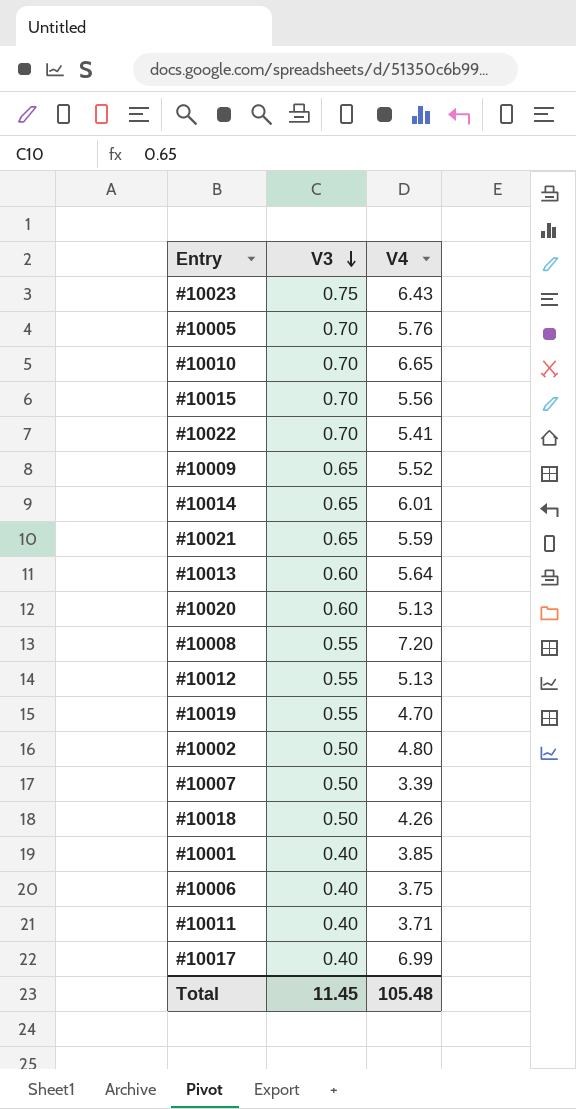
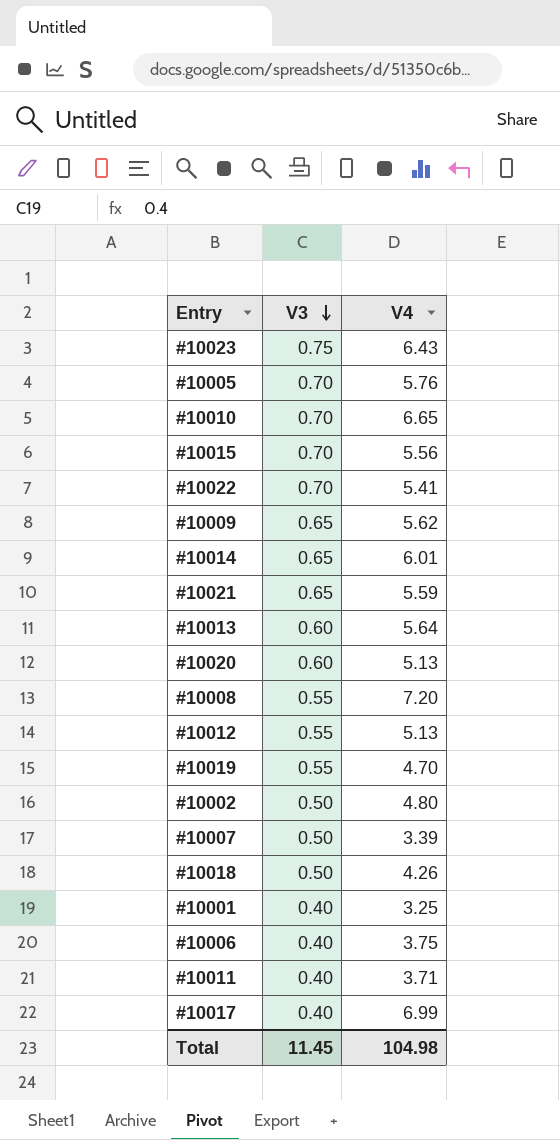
#10009 | V4: 5.52 -> 5.62
#10001 | V4: 3.85 -> 3.25
Total | V4: 105.48 -> 104.98

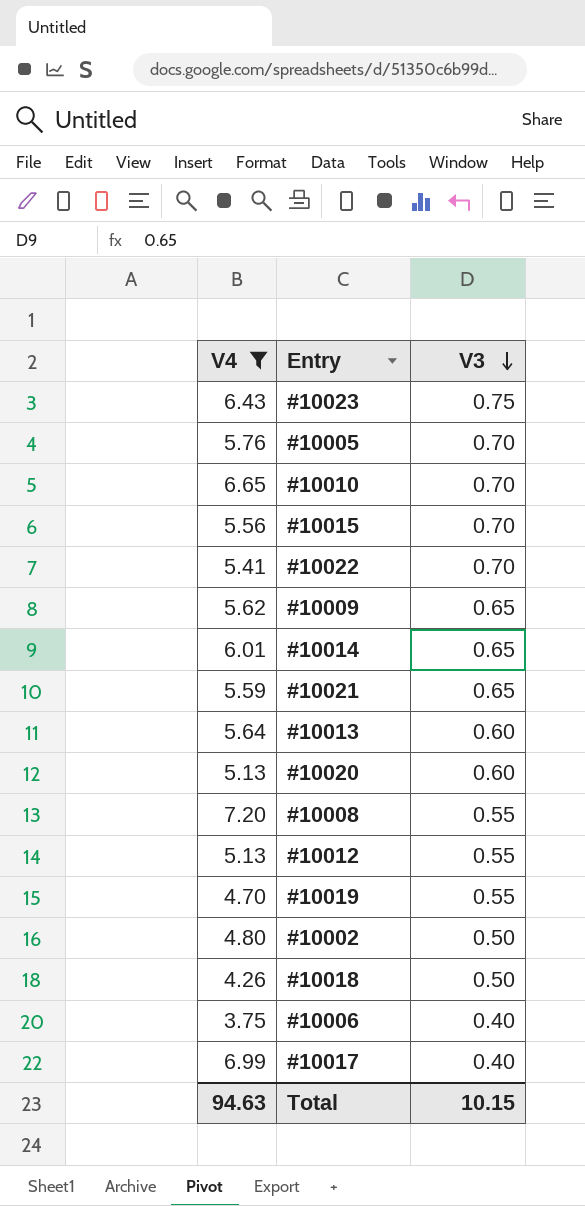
filter: none -> V4 >= 3.75
column V4 | position: 3 -> 1
Total | V4: 104.98 -> 94.63
Total | V3: 11.45 -> 10.15

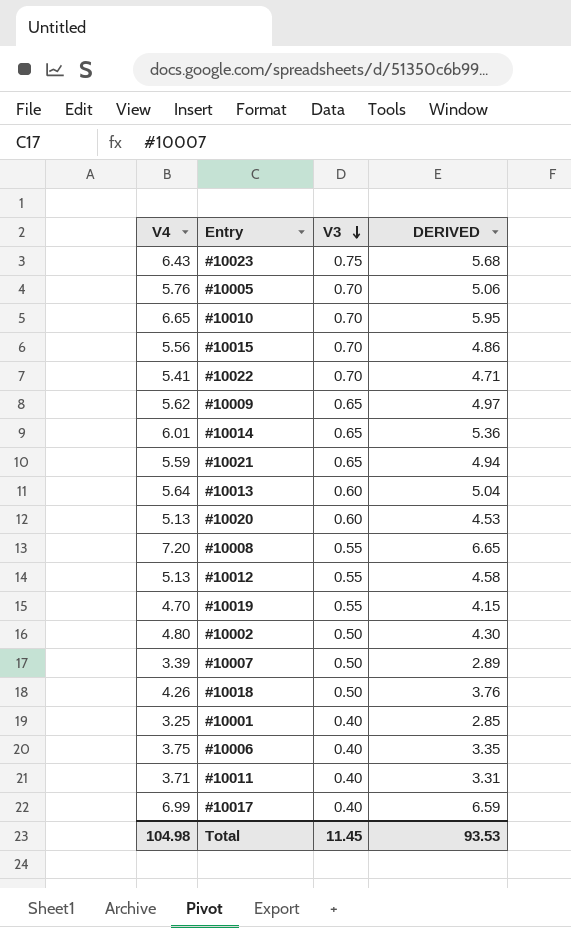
filter: V4 >= 3.75 -> none
column DERIVED | formula: none -> [V4] - [V3]
Total | V4: 94.63 -> 104.98
Total | V3: 10.15 -> 11.45

